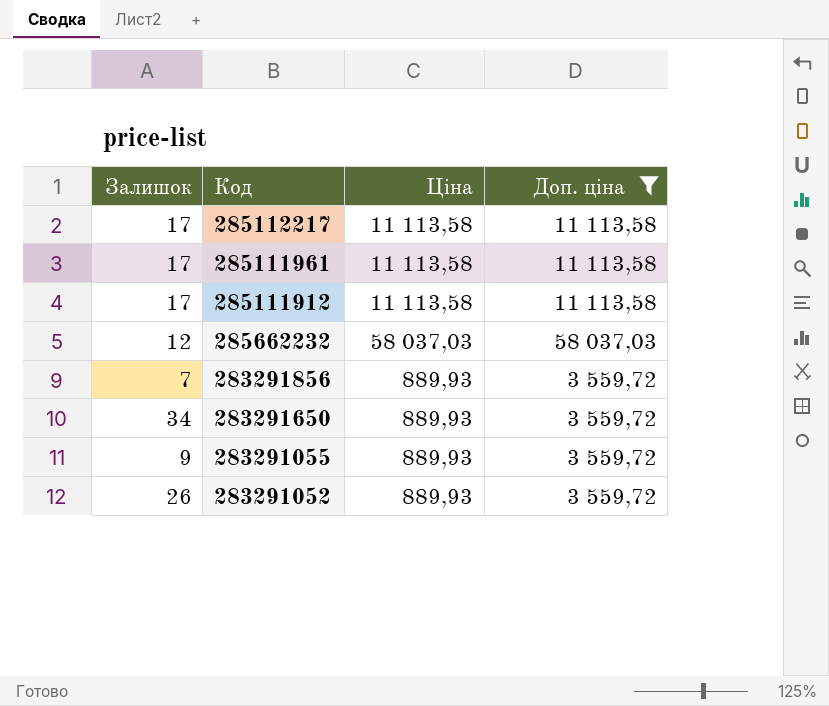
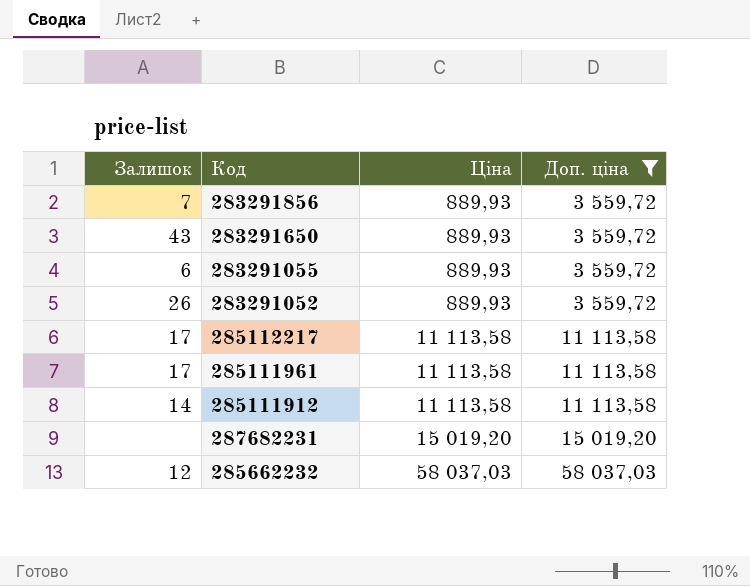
row order: none -> Ціна ascending
283291650 | Залишок: 34 -> 43
283291055 | Залишок: 9 -> 6
285111912 | Залишок: 17 -> 14
row 287682231: none -> none | 15 019,20 | 15 019,20

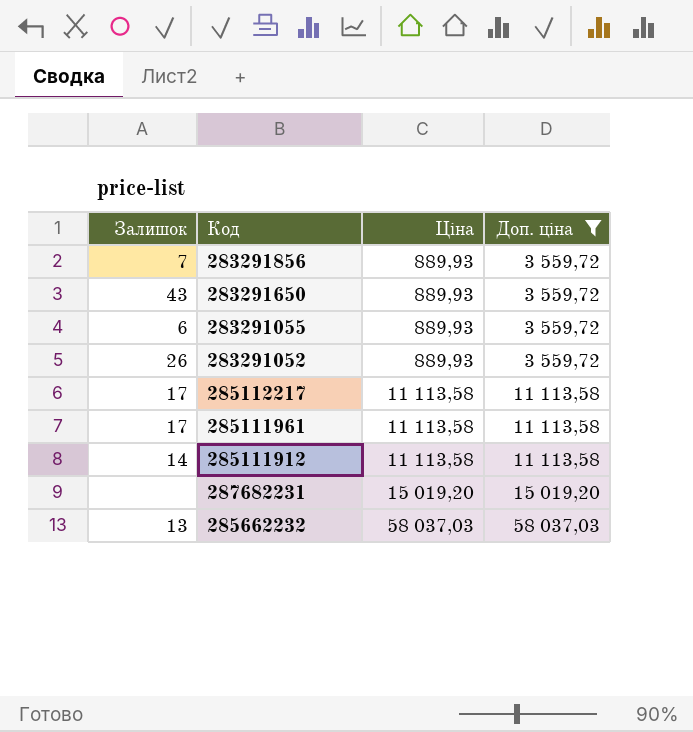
285662232 | Залишок: 12 -> 13

